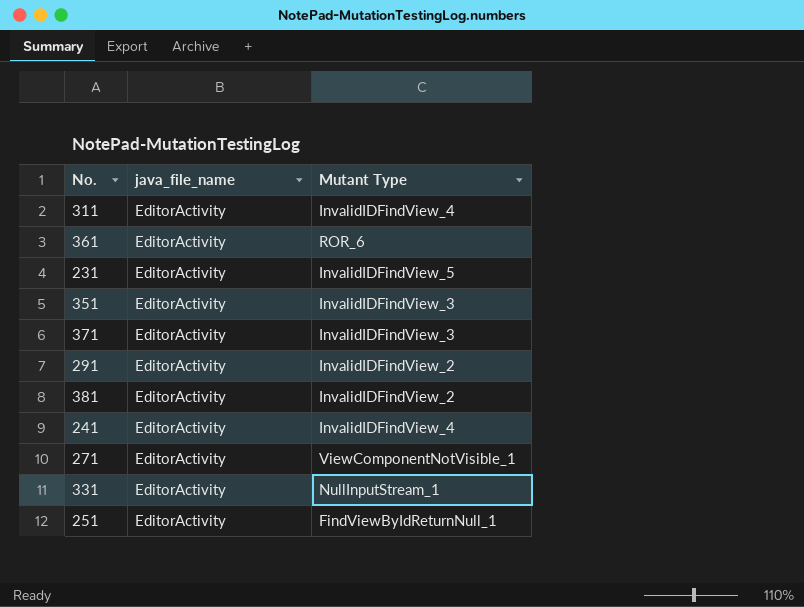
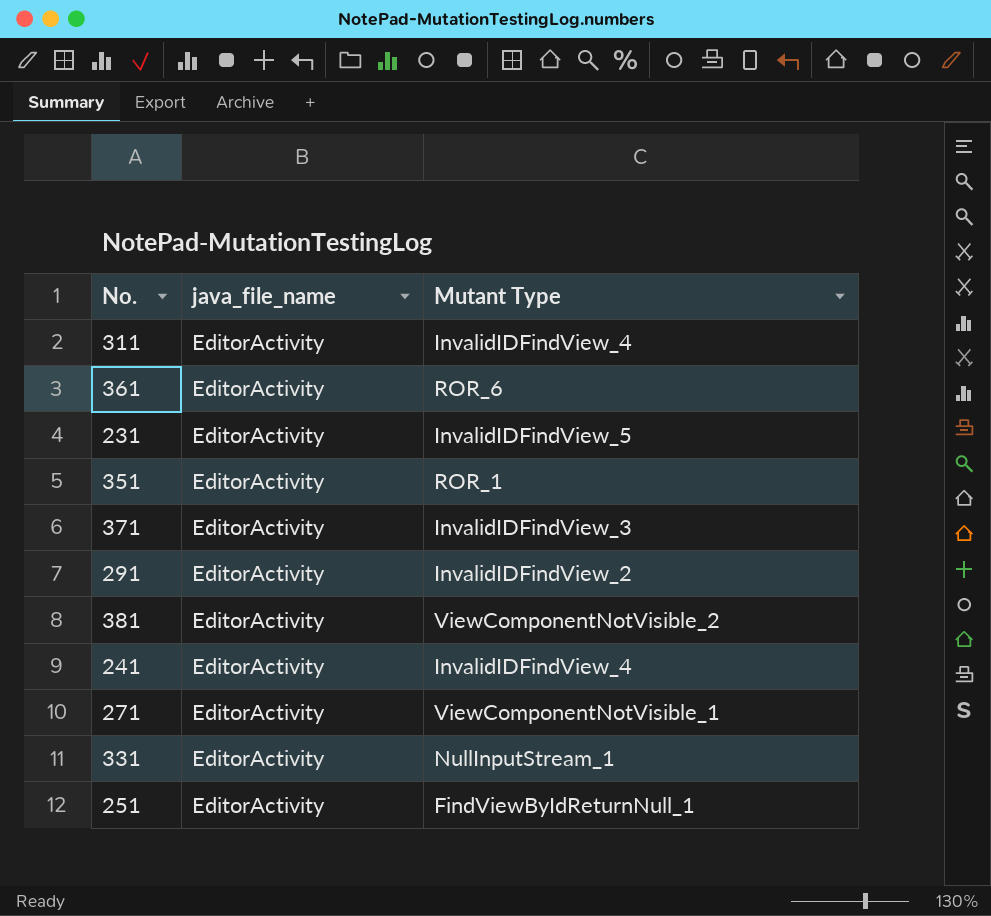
351 | Mutant Type: InvalidIDFindView_3 -> ROR_1
381 | Mutant Type: InvalidIDFindView_2 -> ViewComponentNotVisible_2

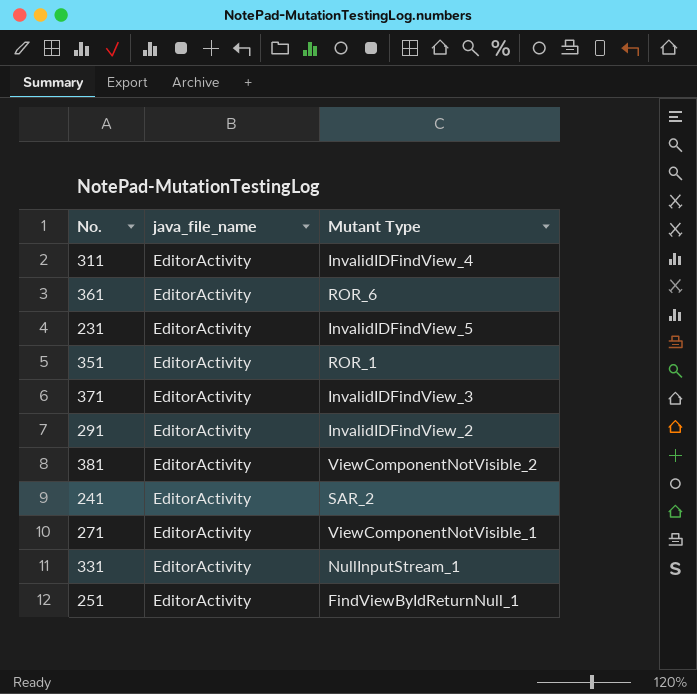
241 | Mutant Type: InvalidIDFindView_4 -> SAR_2

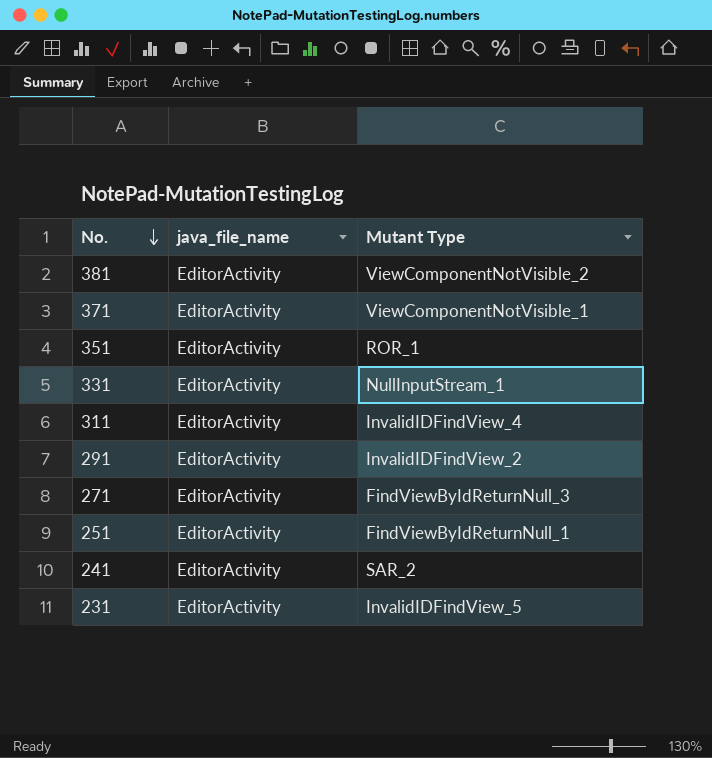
row order: none -> No. descending
row 361: EditorActivity | ROR_6 -> none
371 | Mutant Type: InvalidIDFindView_3 -> ViewComponentNotVisible_1
271 | Mutant Type: ViewComponentNotVisible_1 -> FindViewByIdReturnNull_3

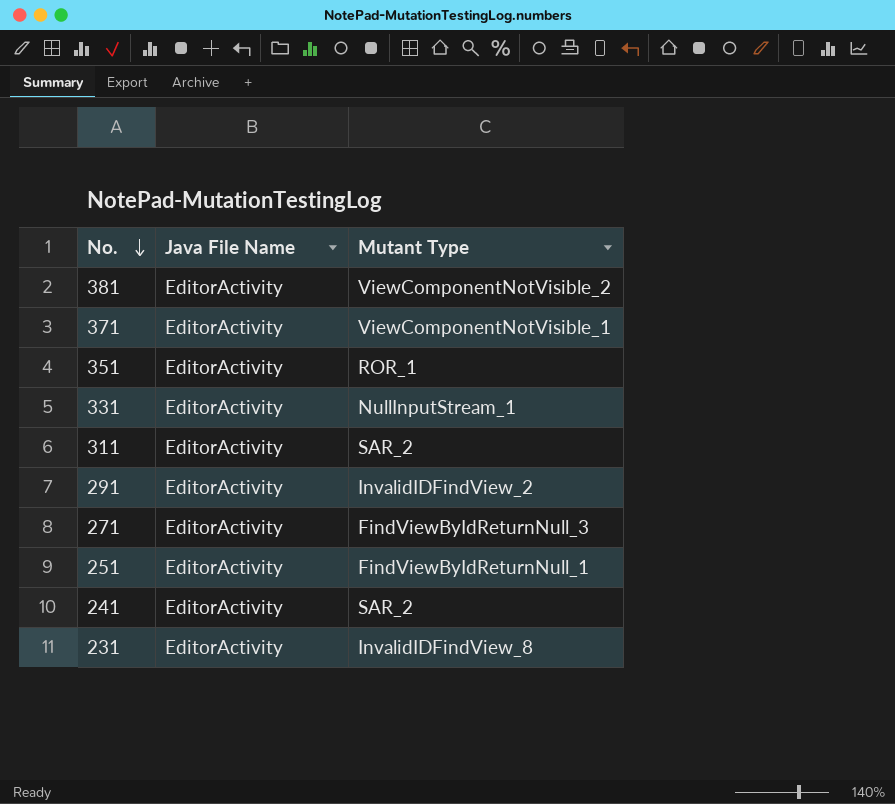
column name: java_file_name -> Java File Name
311 | Mutant Type: InvalidIDFindView_4 -> SAR_2
231 | Mutant Type: InvalidIDFindView_5 -> InvalidIDFindView_8

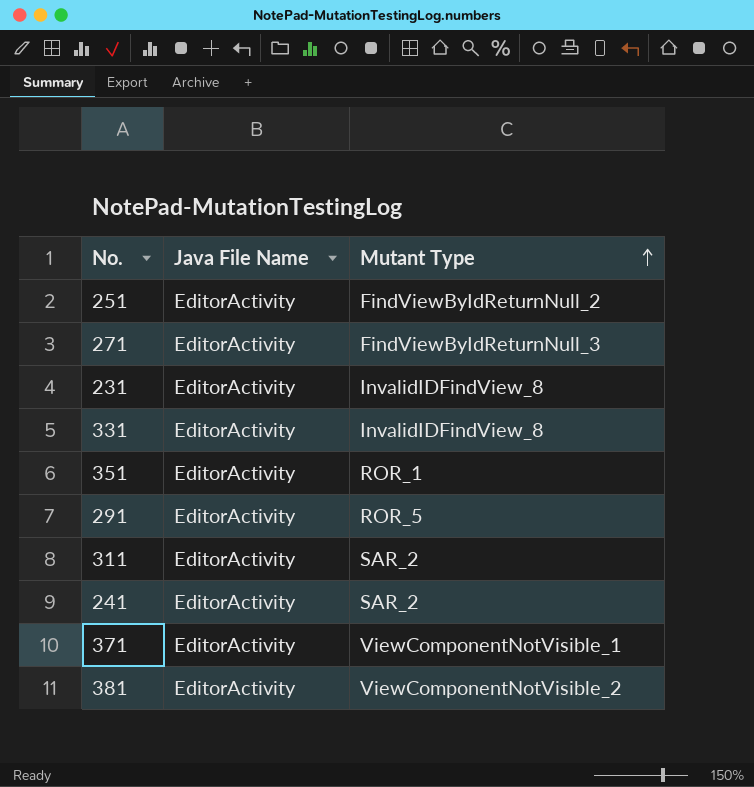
row order: No. descending -> Mutant Type ascending
251 | Mutant Type: FindViewByIdReturnNull_1 -> FindViewByIdReturnNull_2
331 | Mutant Type: NullInputStream_1 -> InvalidIDFindView_8
291 | Mutant Type: InvalidIDFindView_2 -> ROR_5

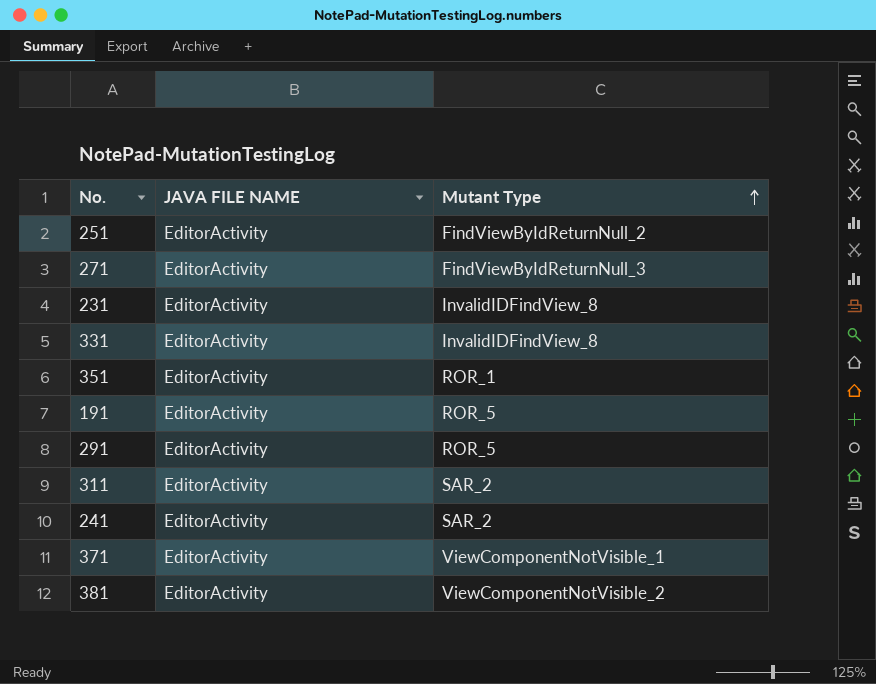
column name: Java File Name -> JAVA FILE NAME
row 191: none -> EditorActivity | ROR_5

